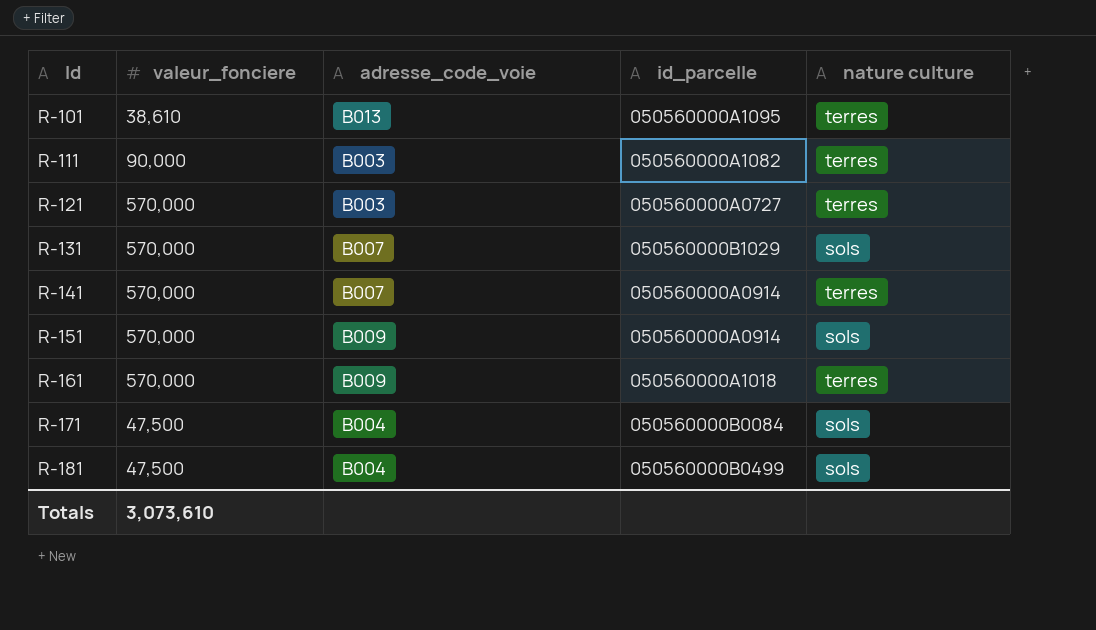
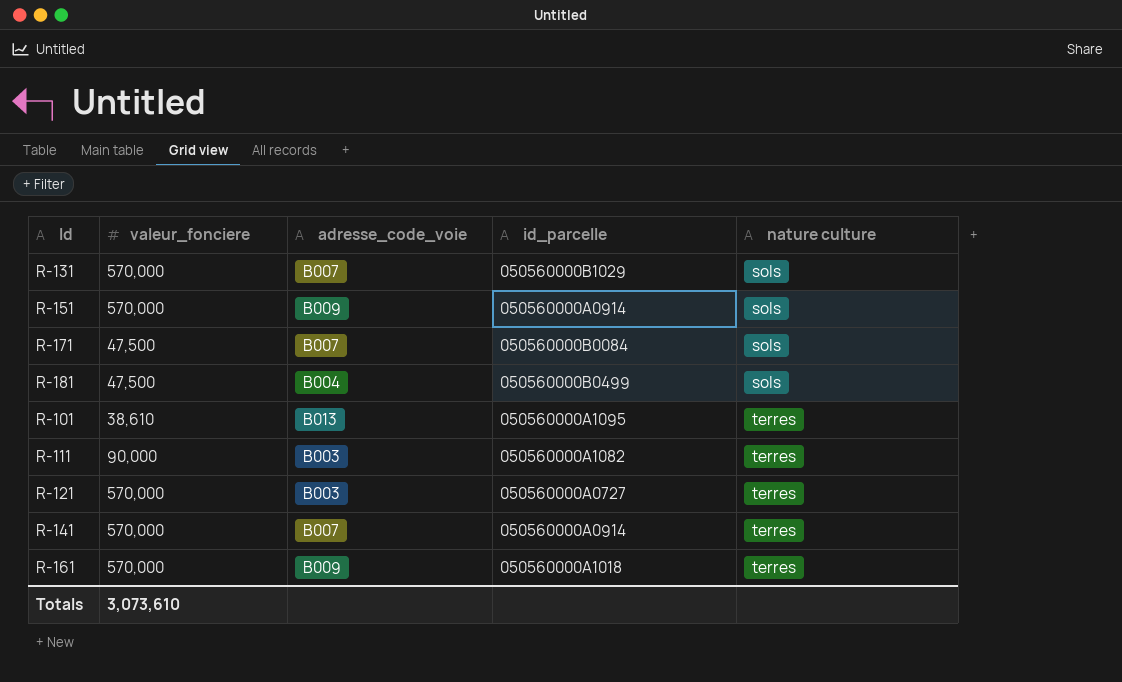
row order: Id ascending -> nature culture ascending
R-171 | adresse_code_voie: B004 -> B007

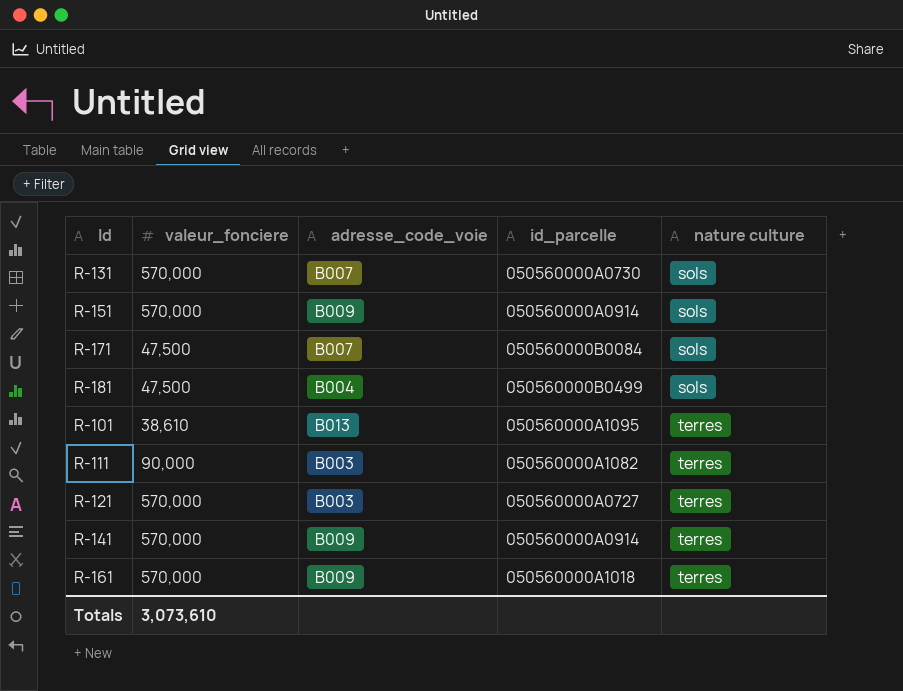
R-131 | id_parcelle: 050560000B1029 -> 050560000A0730
R-141 | adresse_code_voie: B007 -> B009

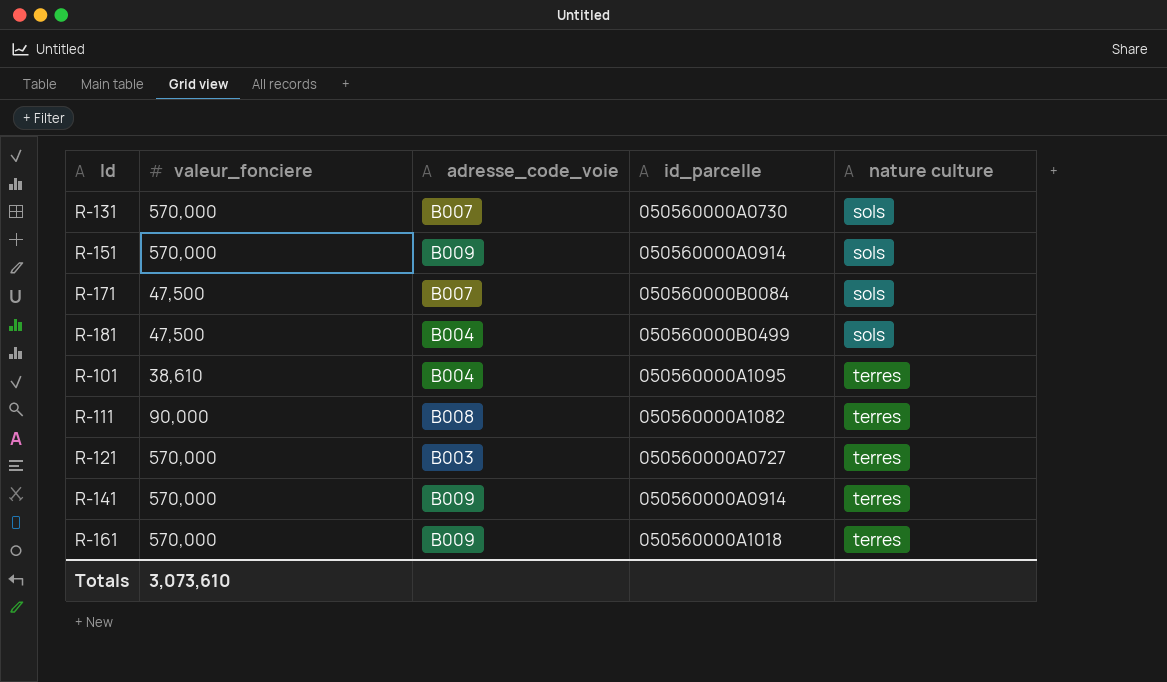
R-101 | adresse_code_voie: B013 -> B004
R-111 | adresse_code_voie: B003 -> B008

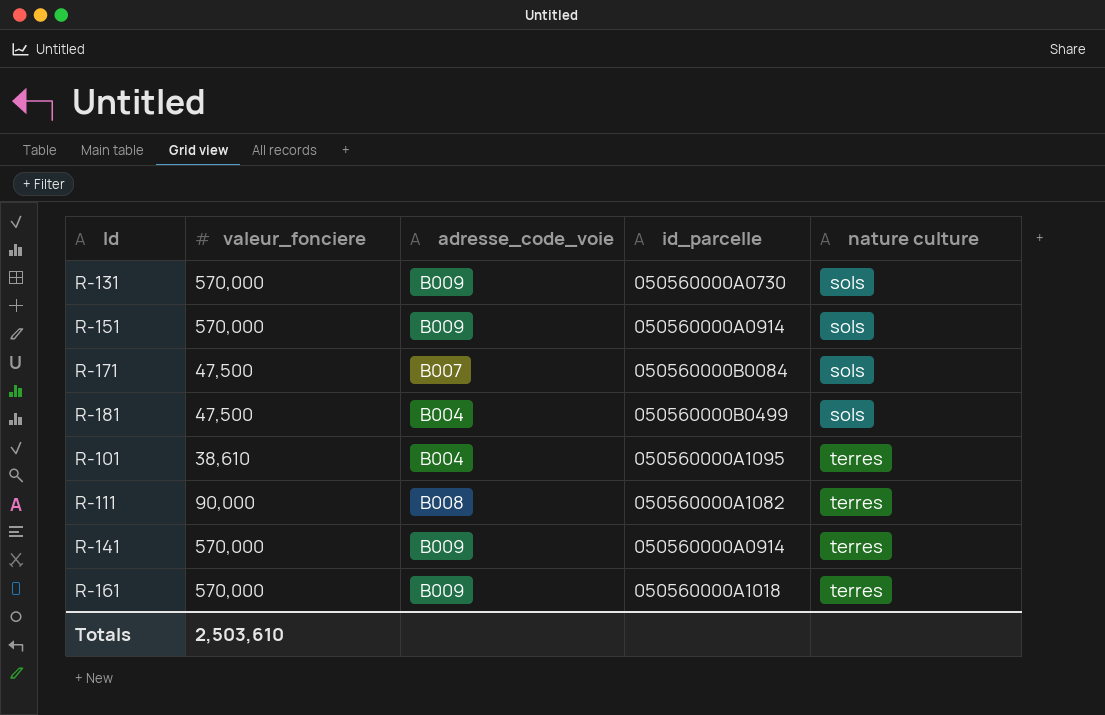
row R-121: 570,000 | B003 | 050560000A0727 | terres -> none
R-131 | adresse_code_voie: B007 -> B009
Totals | valeur_fonciere: 3,073,610 -> 2,503,610

